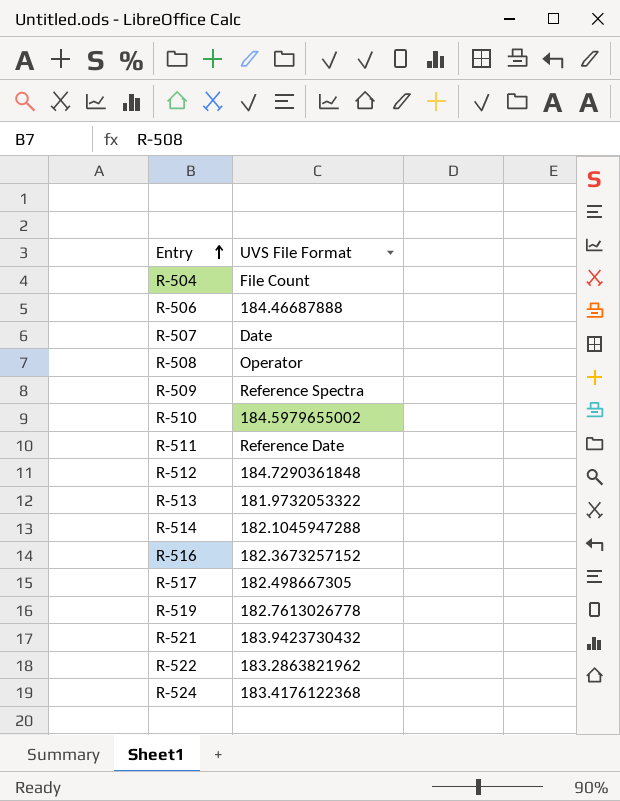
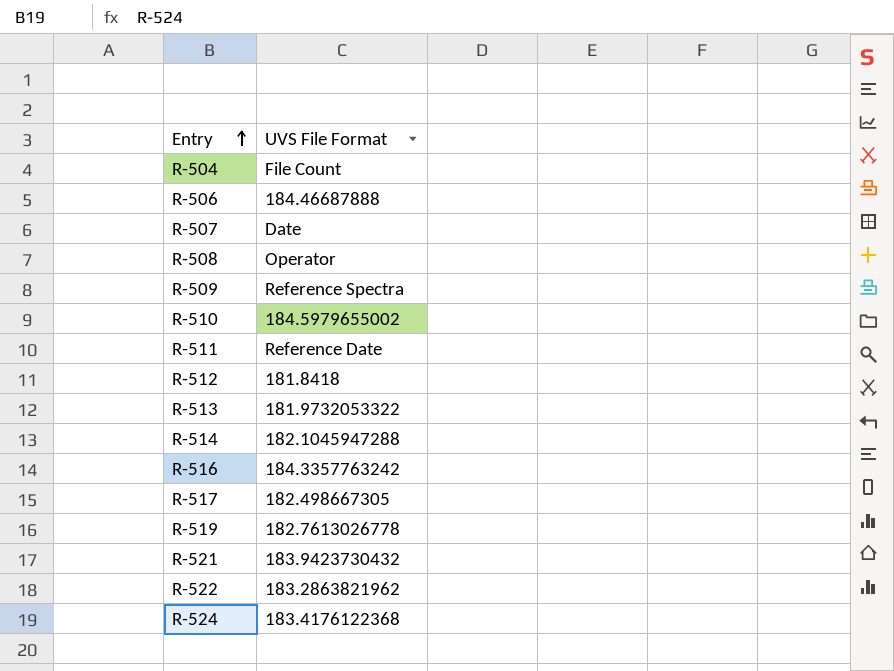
R-512 | UVS File Format: 184.7290361848 -> 181.8418
R-516 | UVS File Format: 182.3673257152 -> 184.3357763242

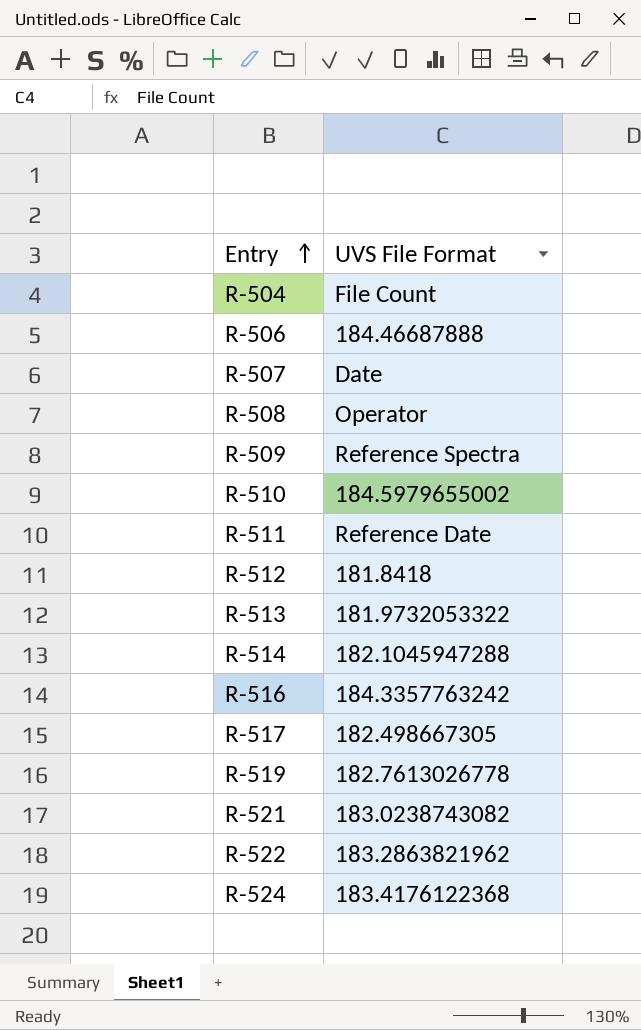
R-521 | UVS File Format: 183.9423730432 -> 183.0238743082

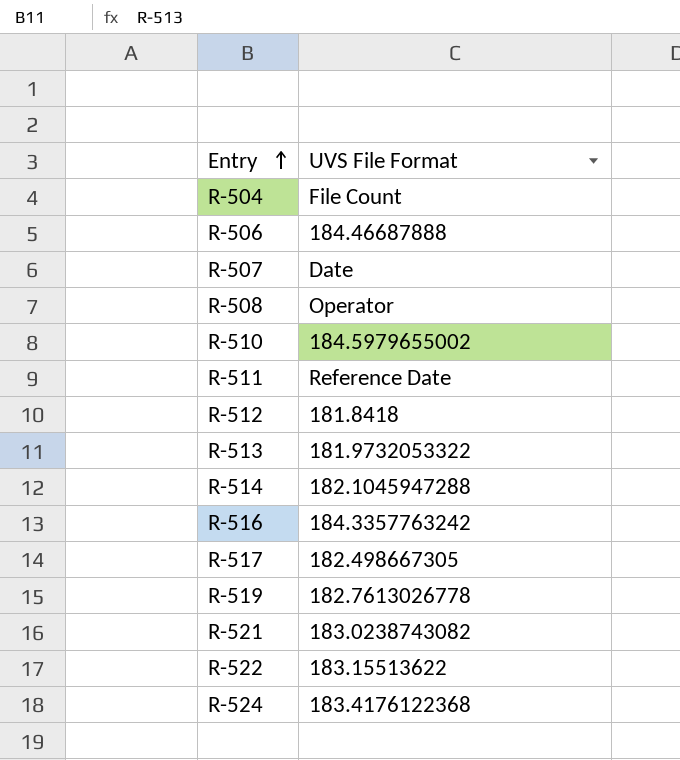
row R-509: Reference Spectra -> none
R-522 | UVS File Format: 183.2863821962 -> 183.15513622

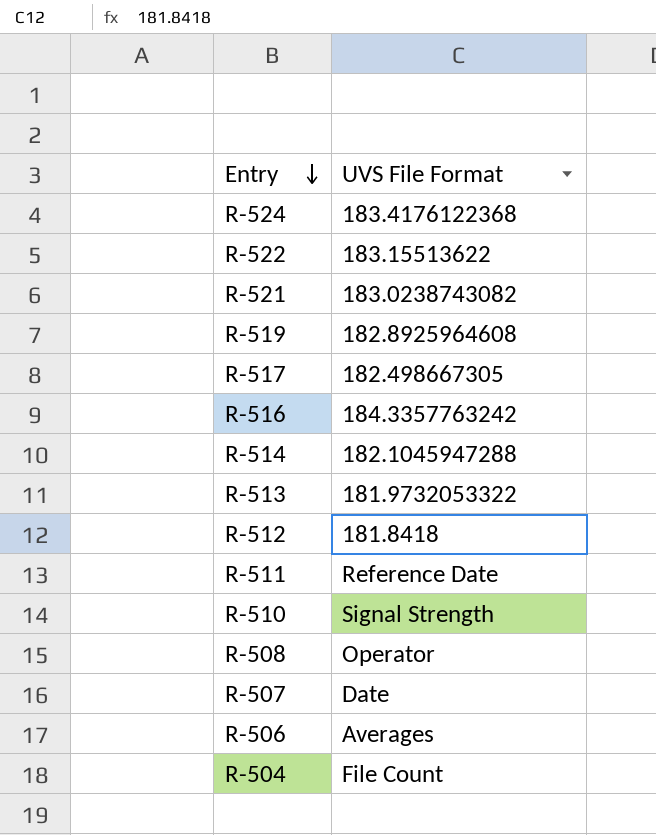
row order: Entry ascending -> Entry descending
R-519 | UVS File Format: 182.7613026778 -> 182.8925964608
R-510 | UVS File Format: 184.5979655002 -> Signal Strength
R-506 | UVS File Format: 184.46687888 -> Averages

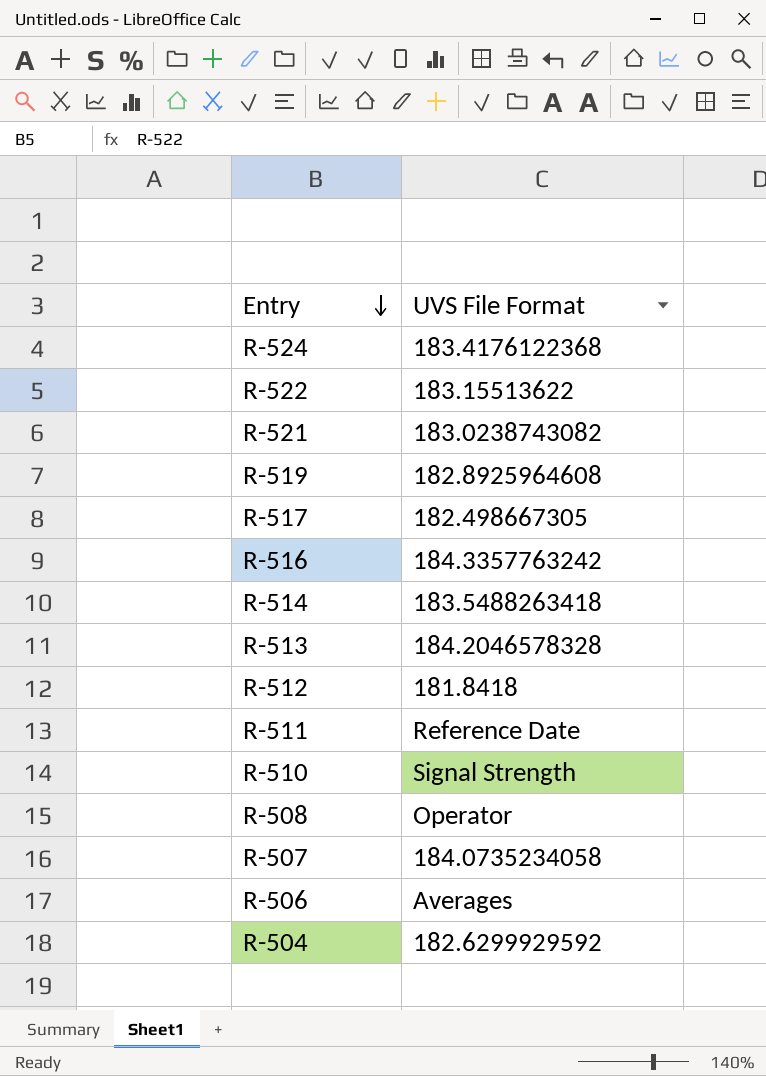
R-514 | UVS File Format: 182.1045947288 -> 183.5488263418
R-513 | UVS File Format: 181.9732053322 -> 184.2046578328
R-507 | UVS File Format: Date -> 184.0735234058
R-504 | UVS File Format: File Count -> 182.6299929592

